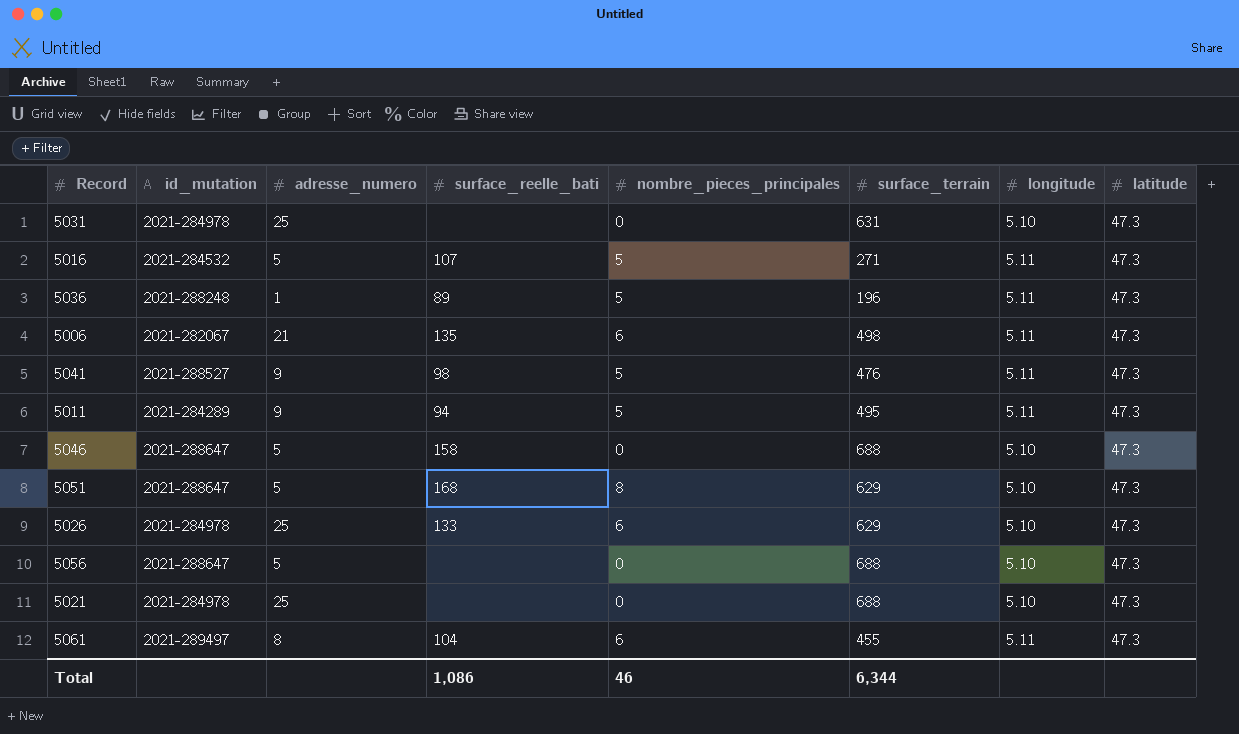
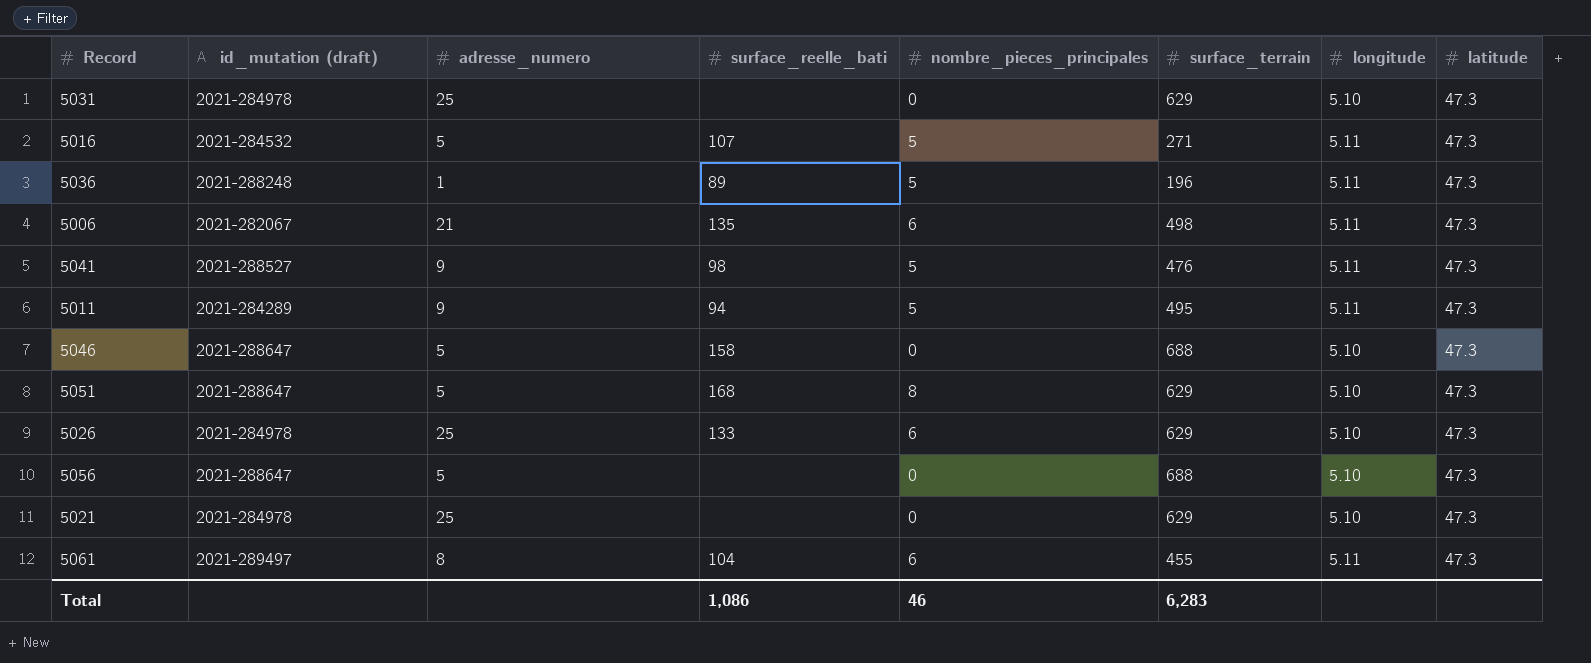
column name: id_mutation -> id_mutation (draft)
5031 | surface_terrain: 631 -> 629
5021 | surface_terrain: 688 -> 629
Total | surface_terrain: 6,344 -> 6,283

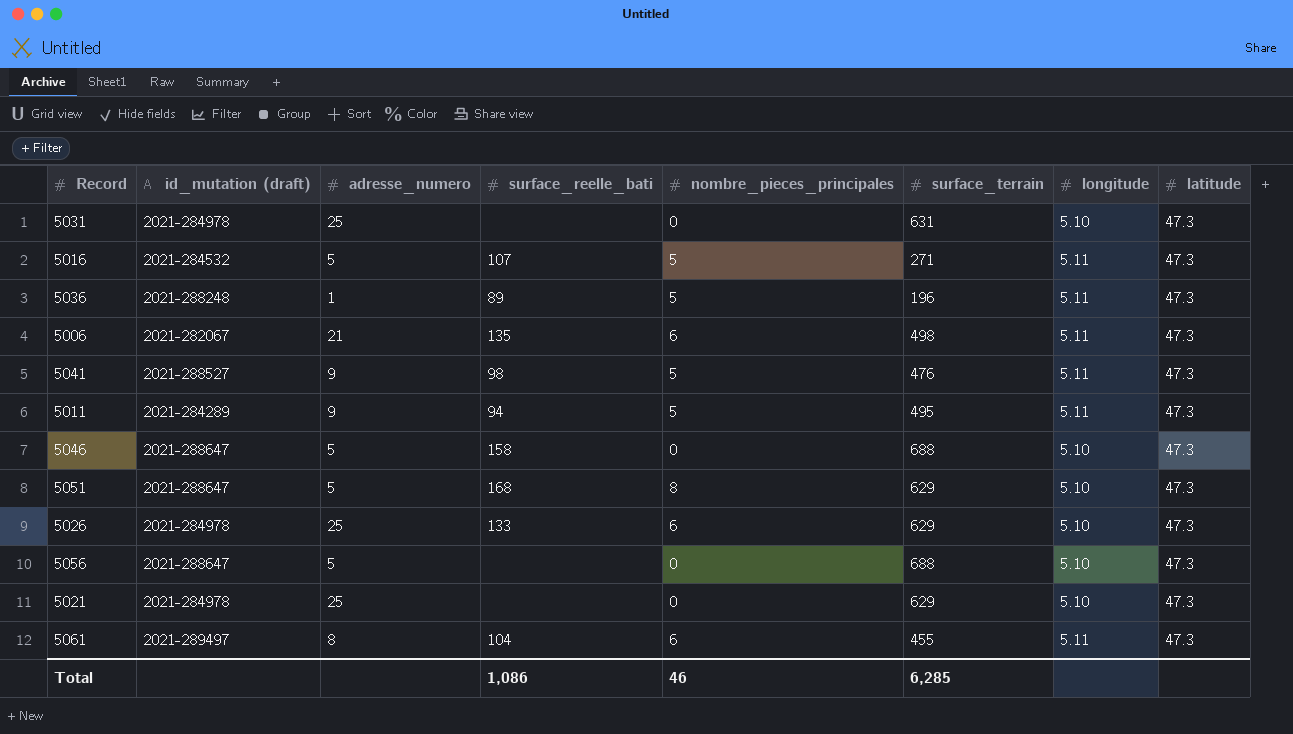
5031 | surface_terrain: 629 -> 631
Total | surface_terrain: 6,283 -> 6,285

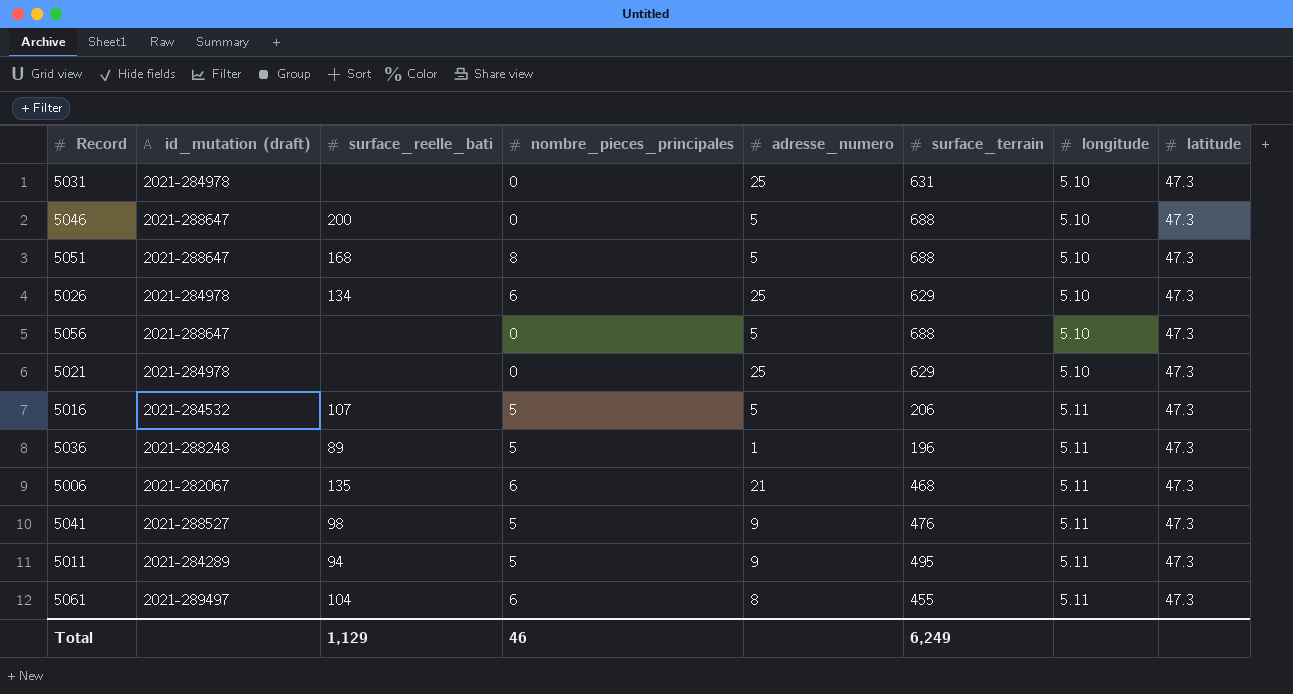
row order: none -> longitude ascending
column adresse_numero | position: 3 -> 5
5046 | surface_reelle_bati: 158 -> 200
5051 | surface_terrain: 629 -> 688
5026 | surface_reelle_bati: 133 -> 134
5016 | surface_terrain: 271 -> 206
5006 | surface_terrain: 498 -> 468
Total | surface_reelle_bati: 1,086 -> 1,129
Total | surface_terrain: 6,285 -> 6,249

